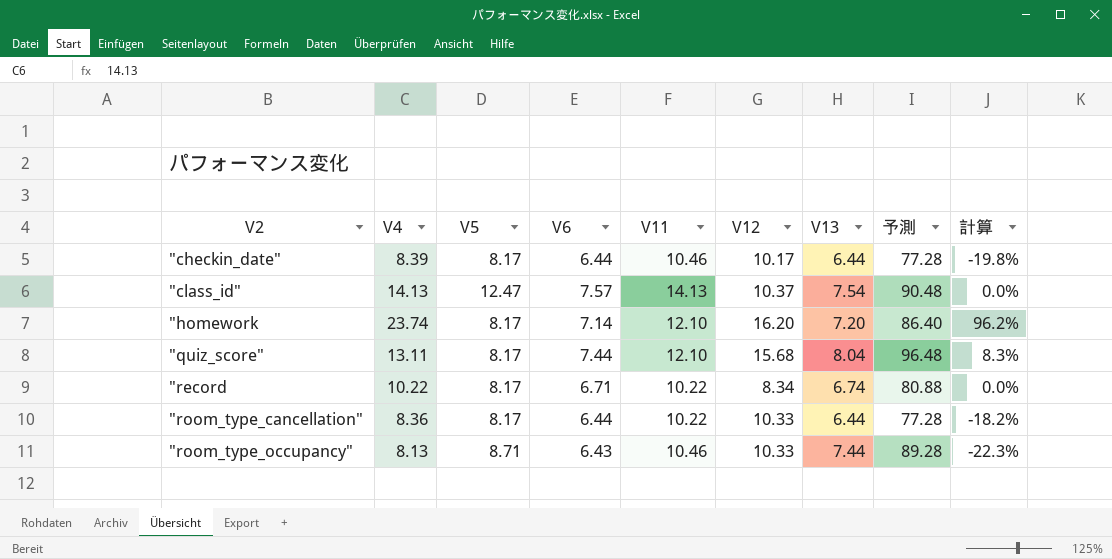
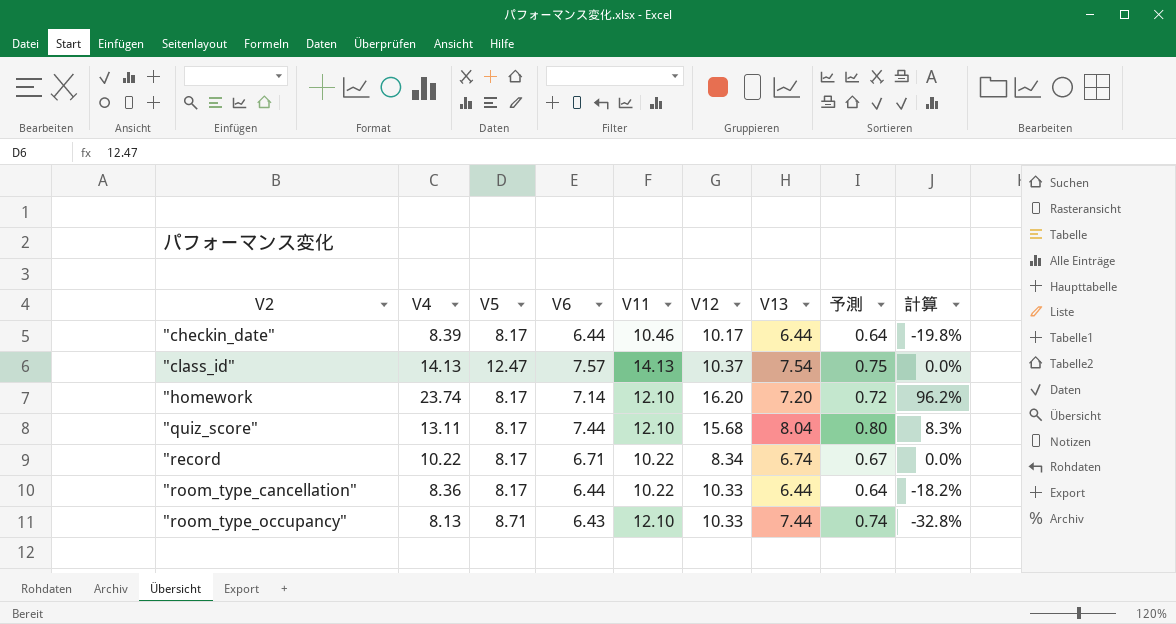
column 予測 | formula: [V13] * 12 -> [V13] * 0.1
"room_type_occupancy" | V11: 10.46 -> 12.10
"room_type_occupancy" | 計算: -22.3% -> -32.8%

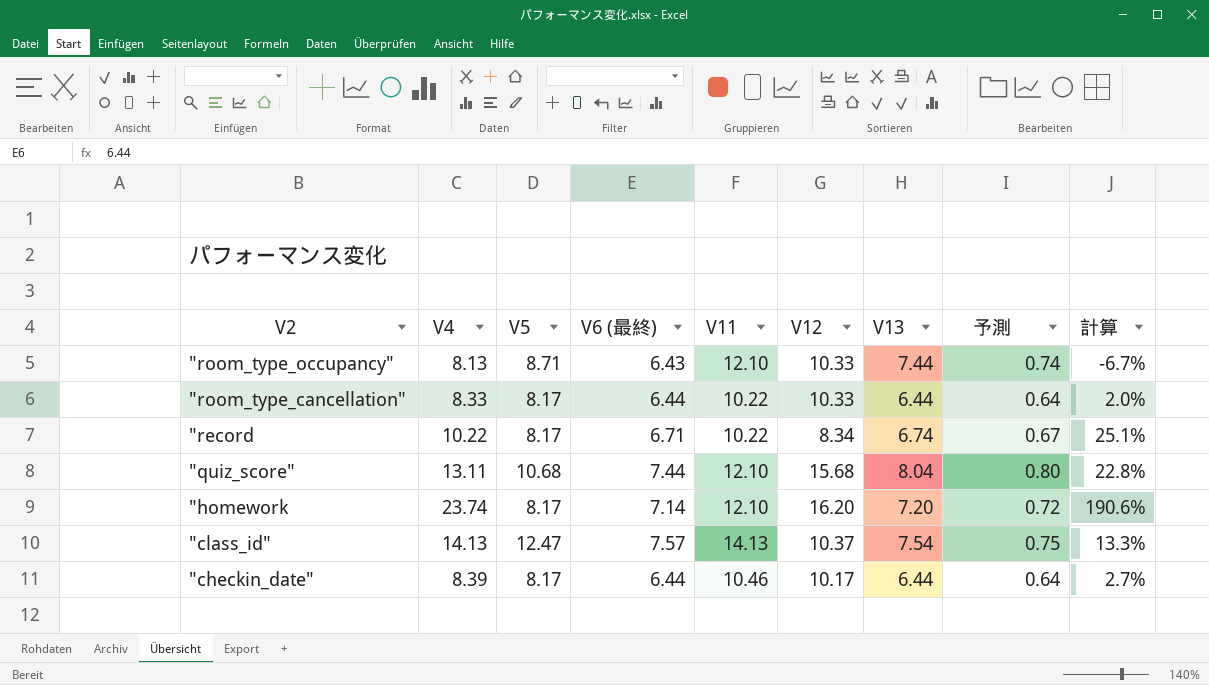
row order: V2 ascending -> V2 descending
column name: V6 -> V6 (最終)
column 計算 | formula: ([V4] - [V11]) / [V11] -> ([V4] - [V5]) / [V5]
"room_type_cancellation" | V4: 8.36 -> 8.33
"quiz_score" | V5: 8.17 -> 10.68

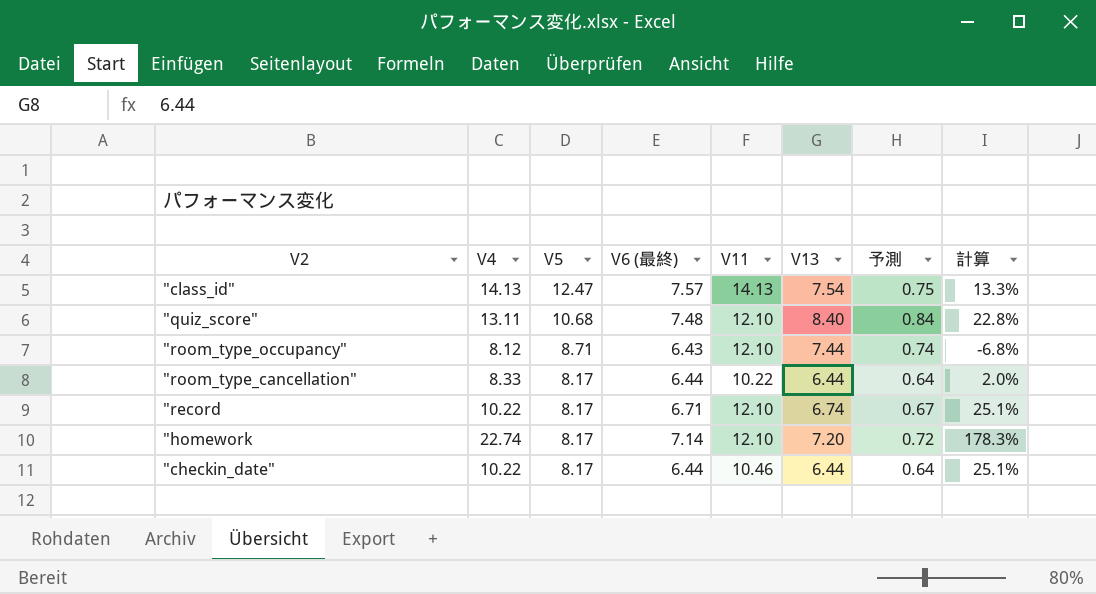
row order: V2 descending -> V5 descending
column V12 | position: 6 -> none
"quiz_score" | V6 (最終): 7.44 -> 7.48
"quiz_score" | V13: 8.04 -> 8.40
"quiz_score" | 予測: 0.80 -> 0.84
"room_type_occupancy" | V4: 8.13 -> 8.12
"room_type_occupancy" | 計算: -6.7% -> -6.8%
"record | V11: 10.22 -> 12.10
"homework | V4: 23.74 -> 22.74
"homework | 計算: 190.6% -> 178.3%
"checkin_date" | V4: 8.39 -> 10.22
"checkin_date" | 計算: 2.7% -> 25.1%

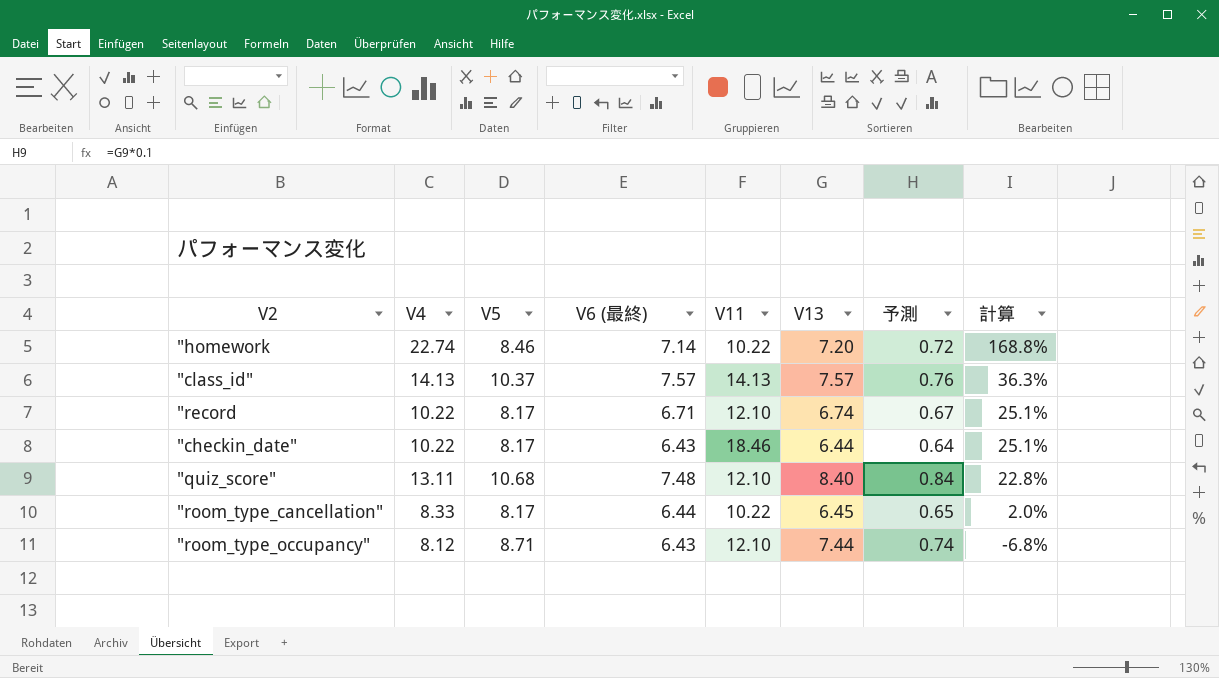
row order: V5 descending -> 計算 descending
"homework | V5: 8.17 -> 8.46
"homework | V11: 12.10 -> 10.22
"homework | 計算: 178.3% -> 168.8%
"class_id" | V5: 12.47 -> 10.37
"class_id" | V13: 7.54 -> 7.57
"class_id" | 予測: 0.75 -> 0.76
"class_id" | 計算: 13.3% -> 36.3%
"checkin_date" | V6 (最終): 6.44 -> 6.43
"checkin_date" | V11: 10.46 -> 18.46
"room_type_cancellation" | V13: 6.44 -> 6.45
"room_type_cancellation" | 予測: 0.64 -> 0.65

